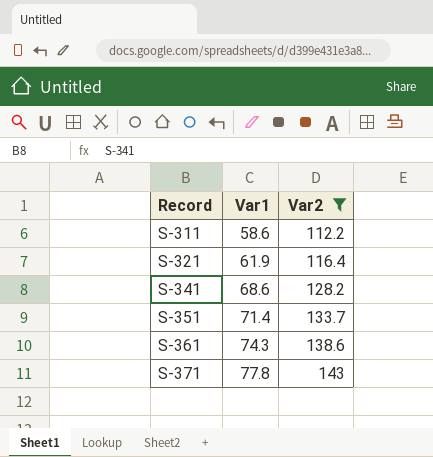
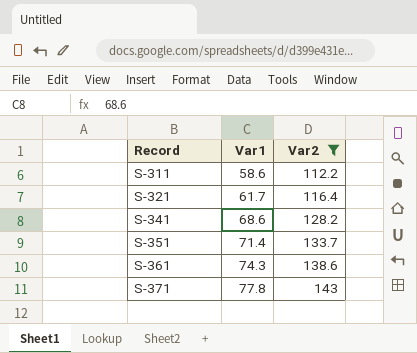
S-321 | Var1: 61.9 -> 61.7

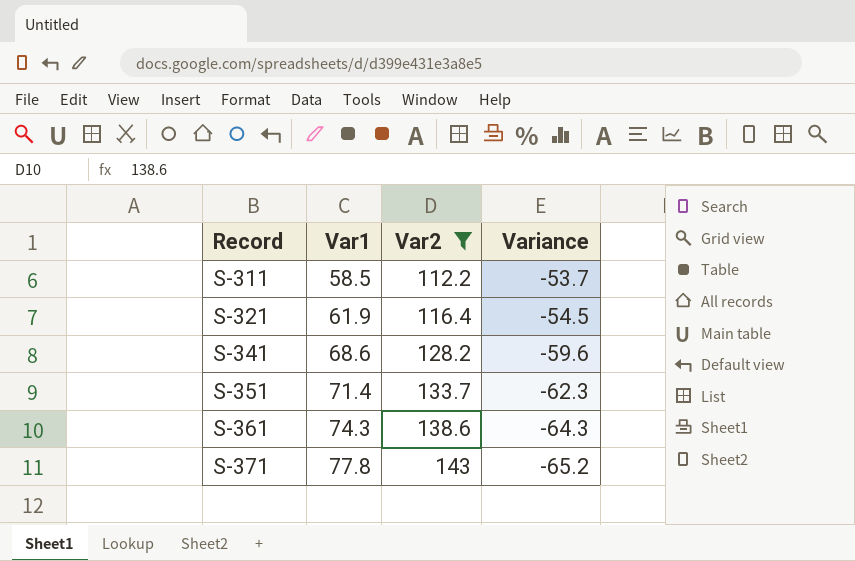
column Variance | formula: none -> [Var1] - [Var2]
S-311 | Var1: 58.6 -> 58.5
S-321 | Var1: 61.7 -> 61.9

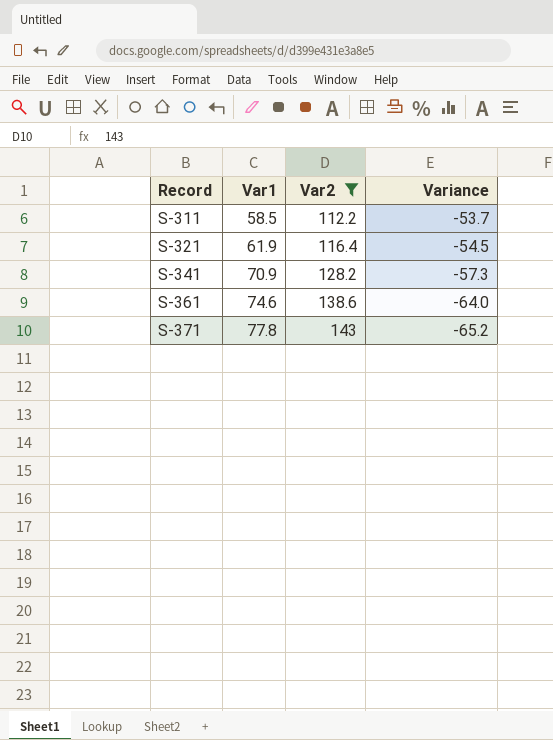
row S-351: 71.4 | 133.7 | -62.3 -> none
S-341 | Var1: 68.6 -> 70.9
S-341 | Variance: -59.6 -> -57.3
S-361 | Var1: 74.3 -> 74.6
S-361 | Variance: -64.3 -> -64.0

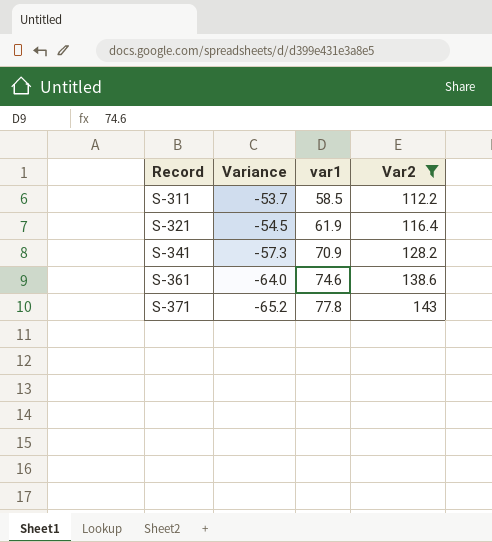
column Variance | position: 4 -> 2
column name: Var1 -> var1

